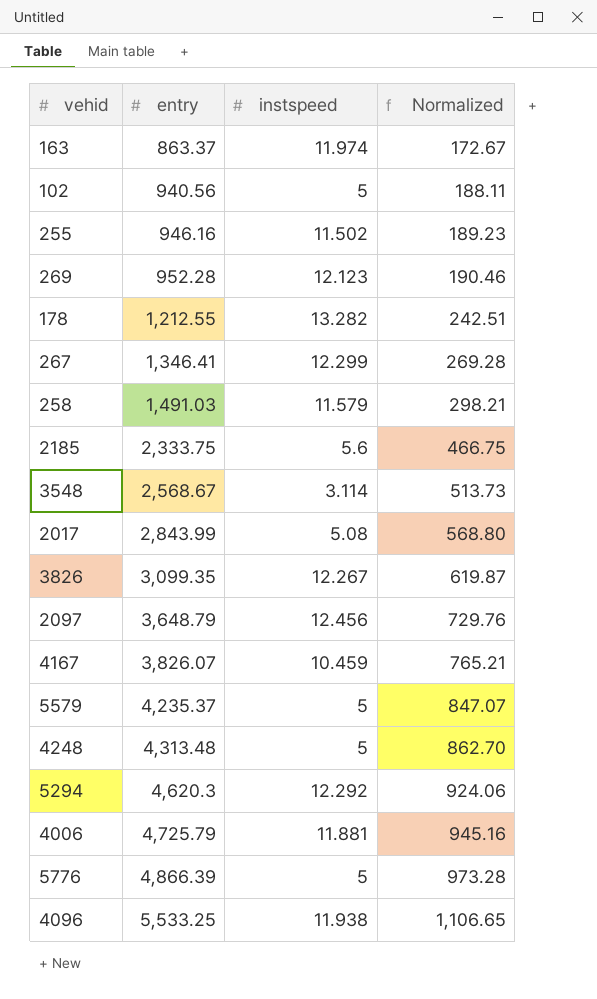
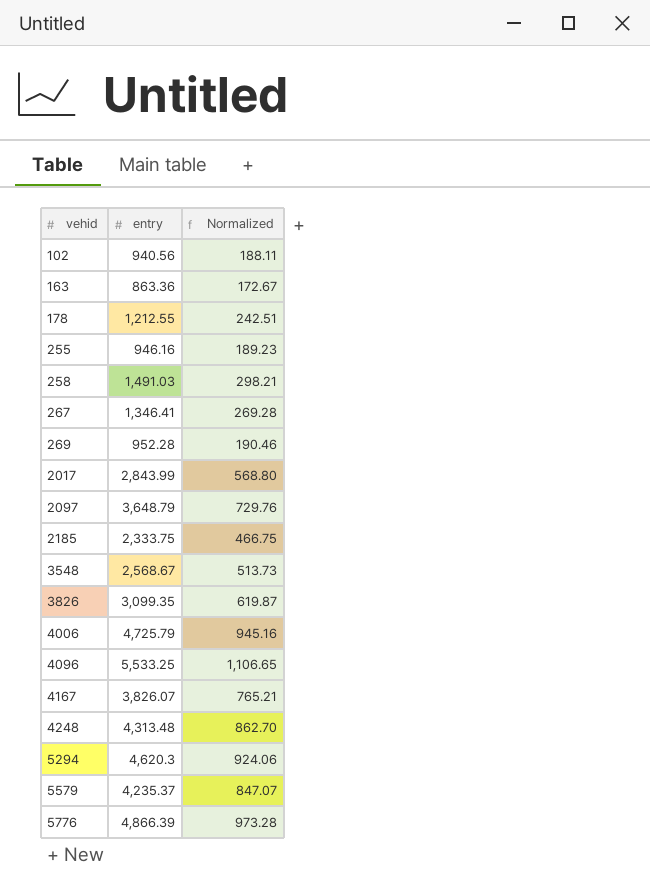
row order: entry ascending -> vehid ascending
column instspeed | position: 3 -> none
163 | entry: 863.37 -> 863.36

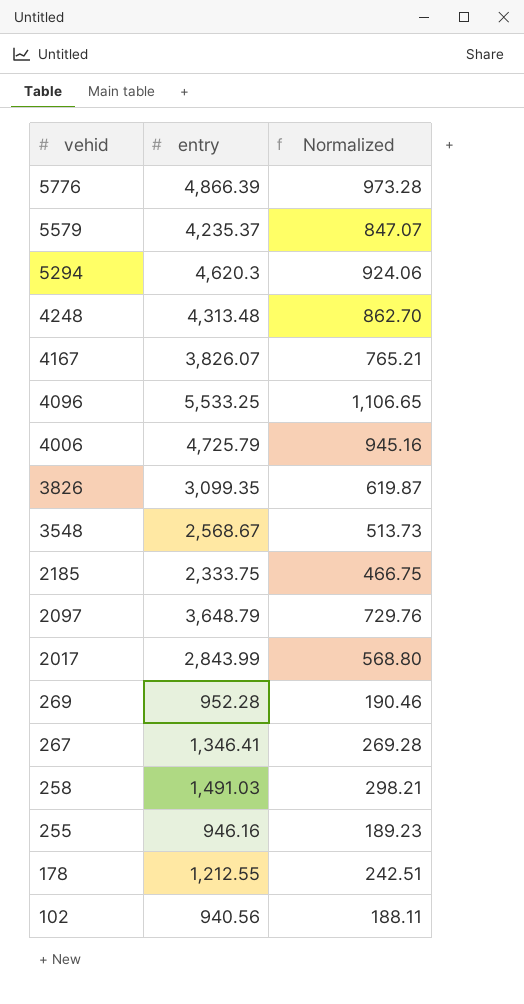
row order: vehid ascending -> vehid descending
row 163: 863.36 | 172.67 -> none

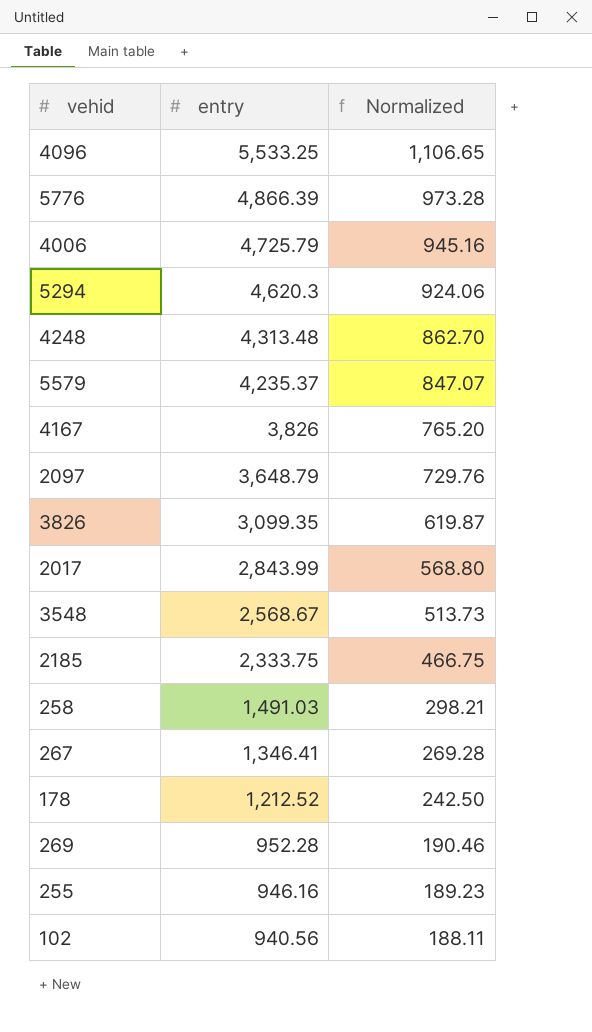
row order: vehid descending -> entry descending
4167 | entry: 3,826.07 -> 3,826
4167 | Normalized: 765.21 -> 765.20
178 | entry: 1,212.55 -> 1,212.52
178 | Normalized: 242.51 -> 242.50

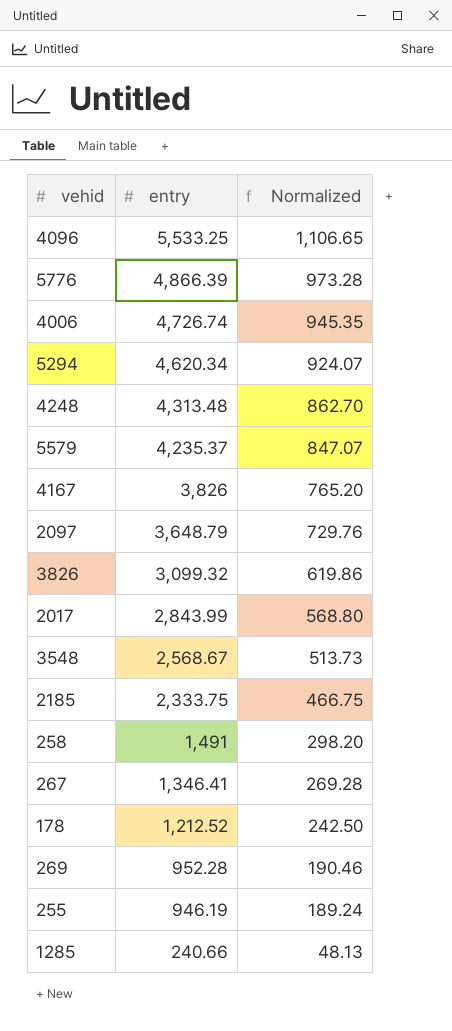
row 102: 940.56 | 188.11 -> none
4006 | entry: 4,725.79 -> 4,726.74
4006 | Normalized: 945.16 -> 945.35
5294 | entry: 4,620.3 -> 4,620.34
5294 | Normalized: 924.06 -> 924.07
3826 | entry: 3,099.35 -> 3,099.32
3826 | Normalized: 619.87 -> 619.86
258 | entry: 1,491.03 -> 1,491
258 | Normalized: 298.21 -> 298.20
255 | entry: 946.16 -> 946.19
255 | Normalized: 189.23 -> 189.24
row 1285: none -> 240.66 | 48.13

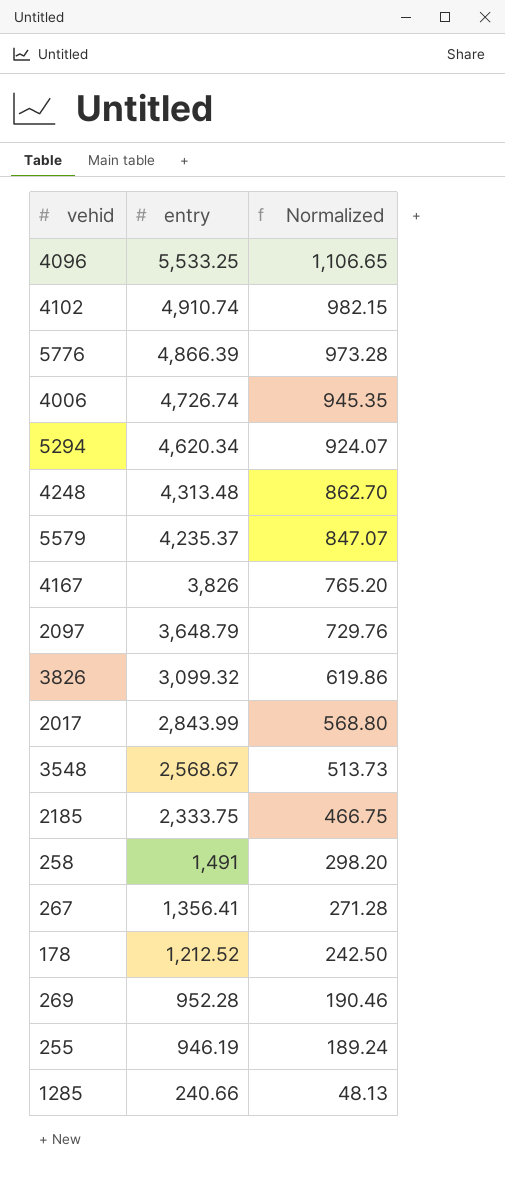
row 4102: none -> 4,910.74 | 982.15
267 | entry: 1,346.41 -> 1,356.41
267 | Normalized: 269.28 -> 271.28

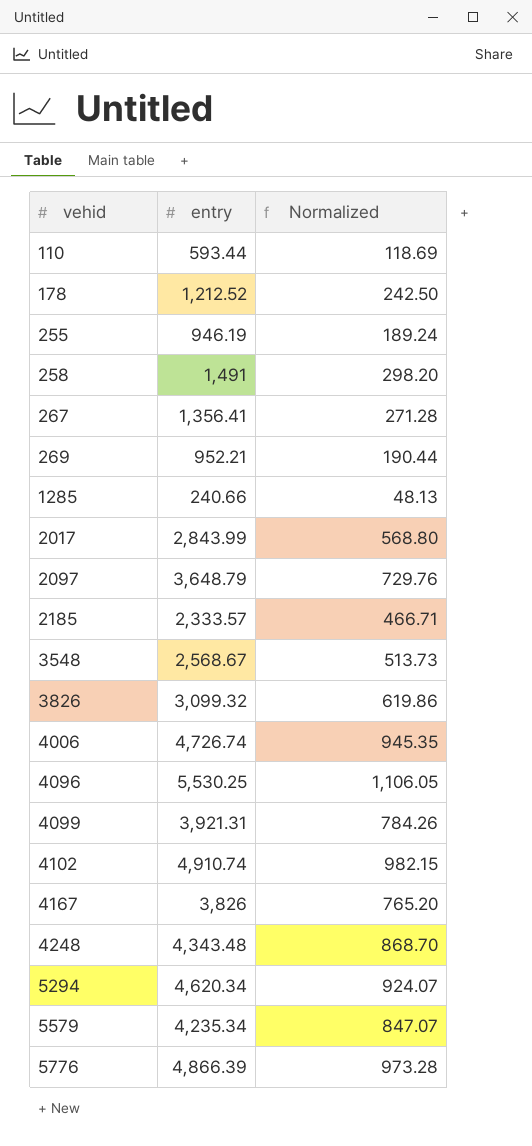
row order: entry descending -> vehid ascending
row 110: none -> 593.44 | 118.69
269 | entry: 952.28 -> 952.21
269 | Normalized: 190.46 -> 190.44
2185 | entry: 2,333.75 -> 2,333.57
2185 | Normalized: 466.75 -> 466.71
4096 | entry: 5,533.25 -> 5,530.25
4096 | Normalized: 1,106.65 -> 1,106.05
row 4099: none -> 3,921.31 | 784.26
4248 | entry: 4,313.48 -> 4,343.48
4248 | Normalized: 862.70 -> 868.70
5579 | entry: 4,235.37 -> 4,235.34

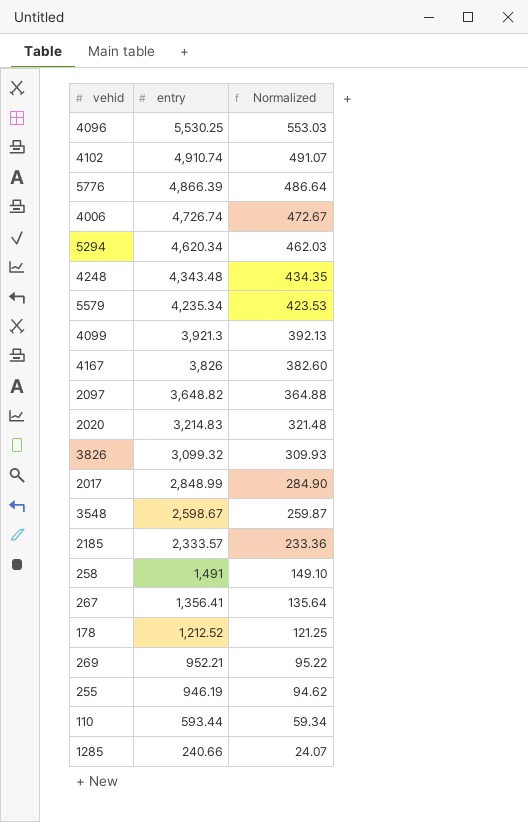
row order: vehid ascending -> entry descending
column Normalized | formula: [entry] * 0.2 -> [entry] * 0.1
4099 | entry: 3,921.31 -> 3,921.3
2097 | entry: 3,648.79 -> 3,648.82
row 2020: none -> 3,214.83 | 321.48
2017 | entry: 2,843.99 -> 2,848.99
3548 | entry: 2,568.67 -> 2,598.67

